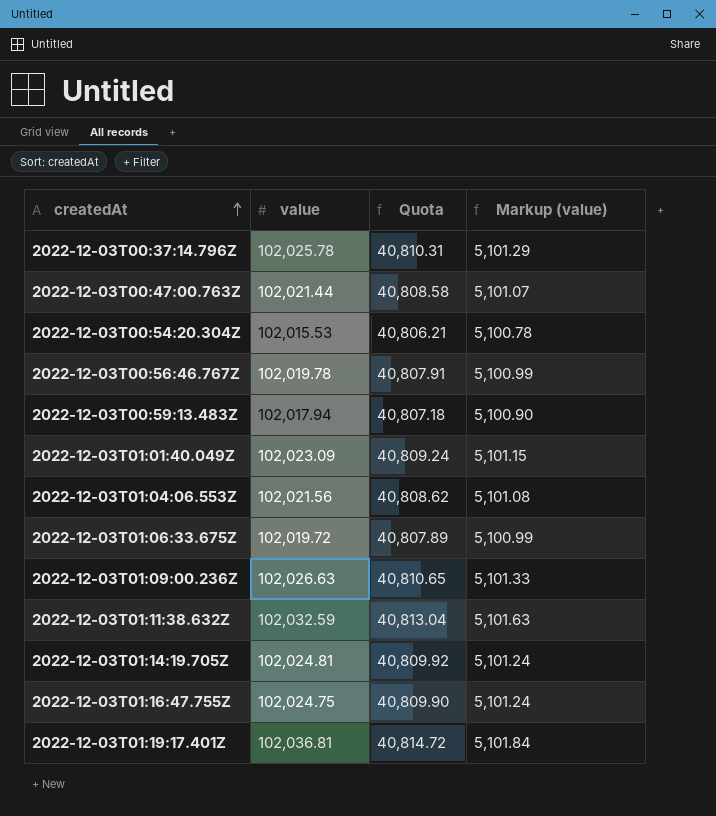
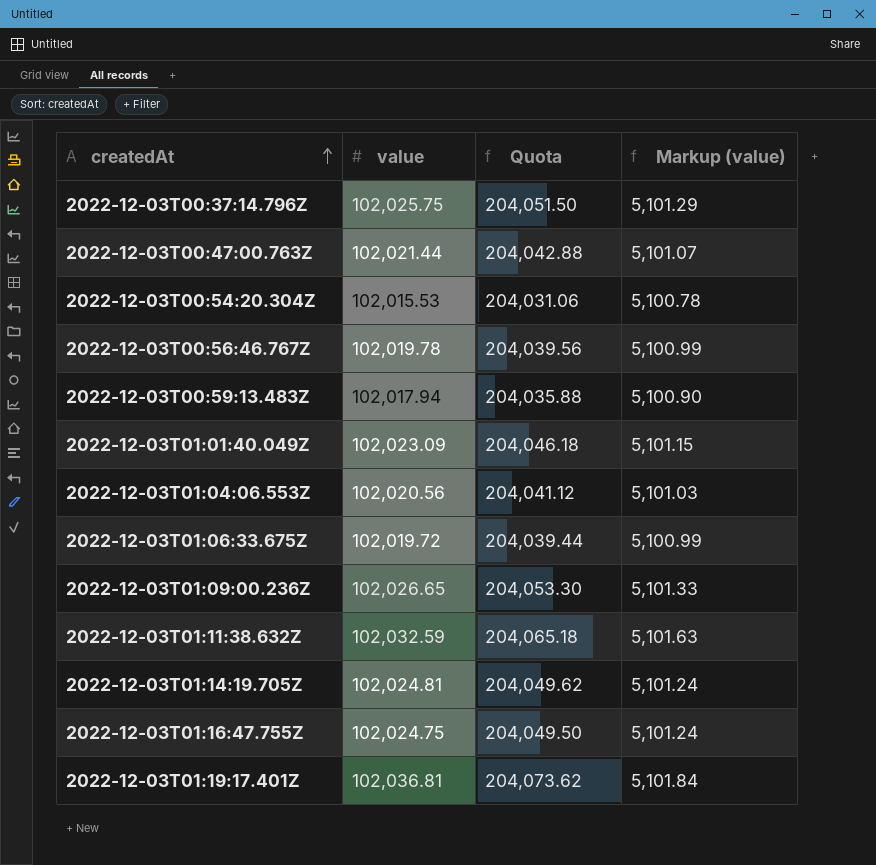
column Quota | formula: [value] * 0.4 -> [value] * 2
2022-12-03T00:37:14.796Z | value: 102,025.78 -> 102,025.75
2022-12-03T01:04:06.553Z | value: 102,021.56 -> 102,020.56
2022-12-03T01:04:06.553Z | Markup (value): 5,101.08 -> 5,101.03
2022-12-03T01:09:00.236Z | value: 102,026.63 -> 102,026.65

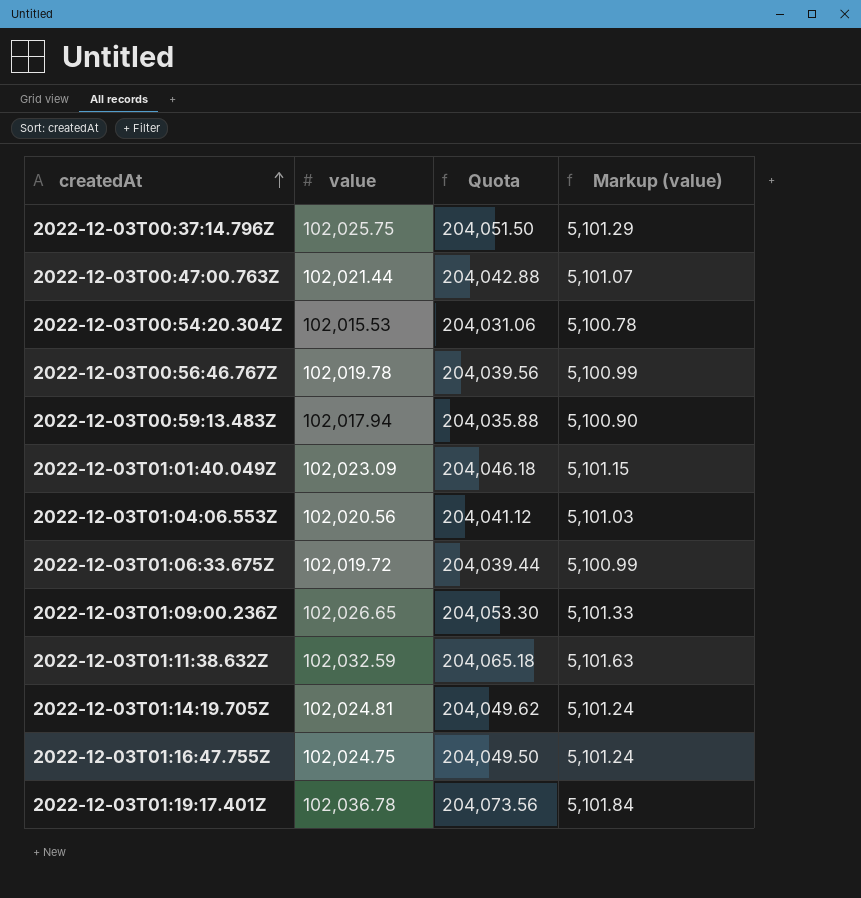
2022-12-03T01:19:17.401Z | value: 102,036.81 -> 102,036.78
2022-12-03T01:19:17.401Z | Quota: 204,073.62 -> 204,073.56

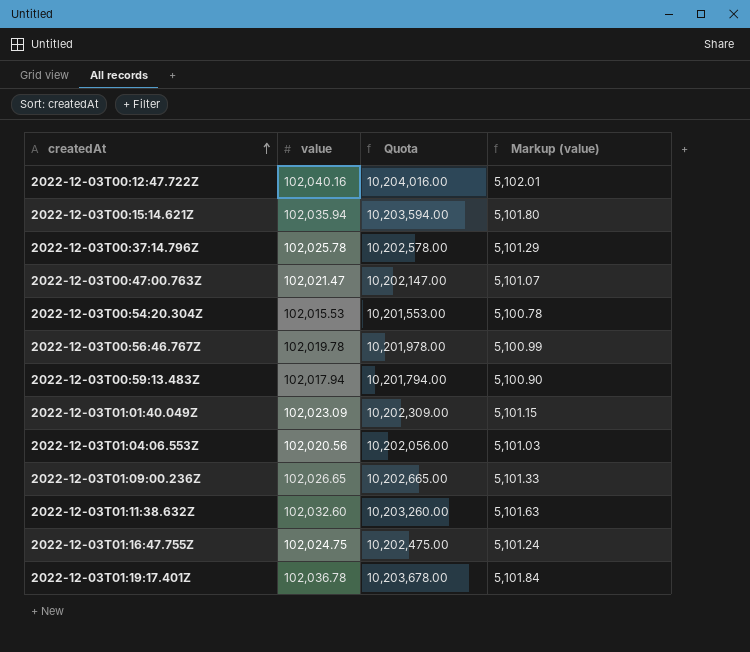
column Quota | formula: [value] * 2 -> [value] * 100
row 2022-12-03T01:06:33.675Z: 102,019.72 | 204,039.44 | 5,100.99 -> none
row 2022-12-03T01:14:19.705Z: 102,024.81 | 204,049.62 | 5,101.24 -> none
row 2022-12-03T00:12:47.722Z: none -> 102,040.16 | 10,204,016.00 | 5,102.01
row 2022-12-03T00:15:14.621Z: none -> 102,035.94 | 10,203,594.00 | 5,101.80
2022-12-03T00:37:14.796Z | value: 102,025.75 -> 102,025.78
2022-12-03T00:47:00.763Z | value: 102,021.44 -> 102,021.47
2022-12-03T01:11:38.632Z | value: 102,032.59 -> 102,032.60

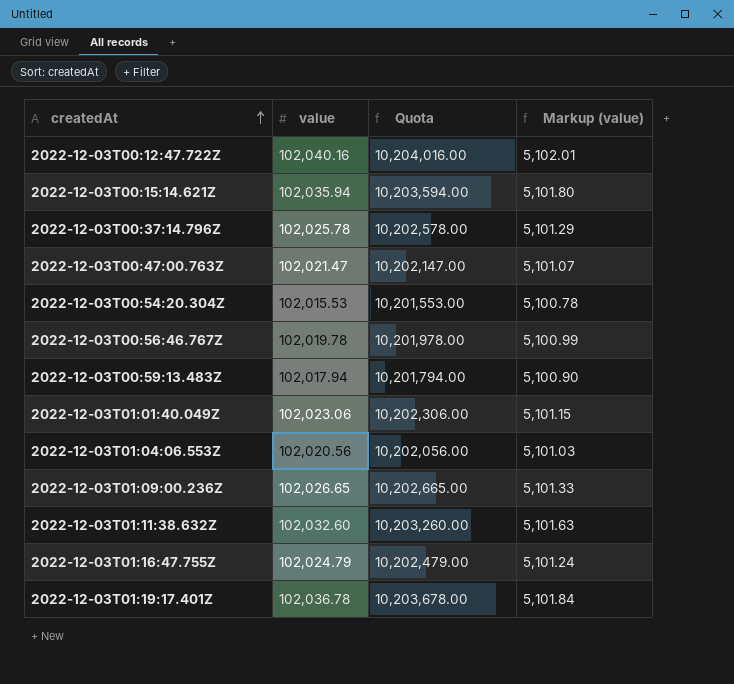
2022-12-03T01:01:40.049Z | value: 102,023.09 -> 102,023.06
2022-12-03T01:01:40.049Z | Quota: 10,202,309.00 -> 10,202,306.00
2022-12-03T01:16:47.755Z | value: 102,024.75 -> 102,024.79
2022-12-03T01:16:47.755Z | Quota: 10,202,475.00 -> 10,202,479.00

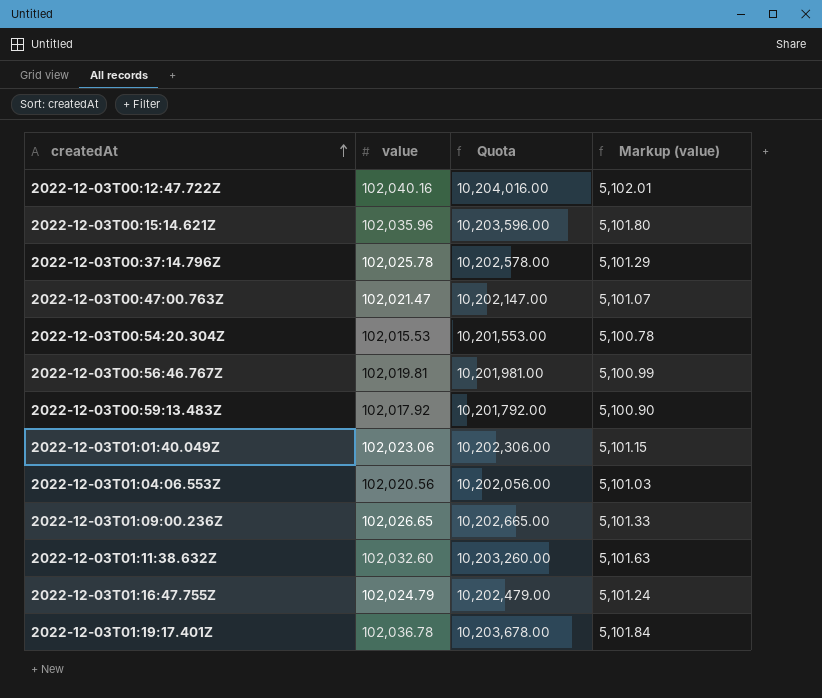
2022-12-03T00:15:14.621Z | value: 102,035.94 -> 102,035.96
2022-12-03T00:15:14.621Z | Quota: 10,203,594.00 -> 10,203,596.00
2022-12-03T00:56:46.767Z | value: 102,019.78 -> 102,019.81
2022-12-03T00:56:46.767Z | Quota: 10,201,978.00 -> 10,201,981.00
2022-12-03T00:59:13.483Z | value: 102,017.94 -> 102,017.92
2022-12-03T00:59:13.483Z | Quota: 10,201,794.00 -> 10,201,792.00

